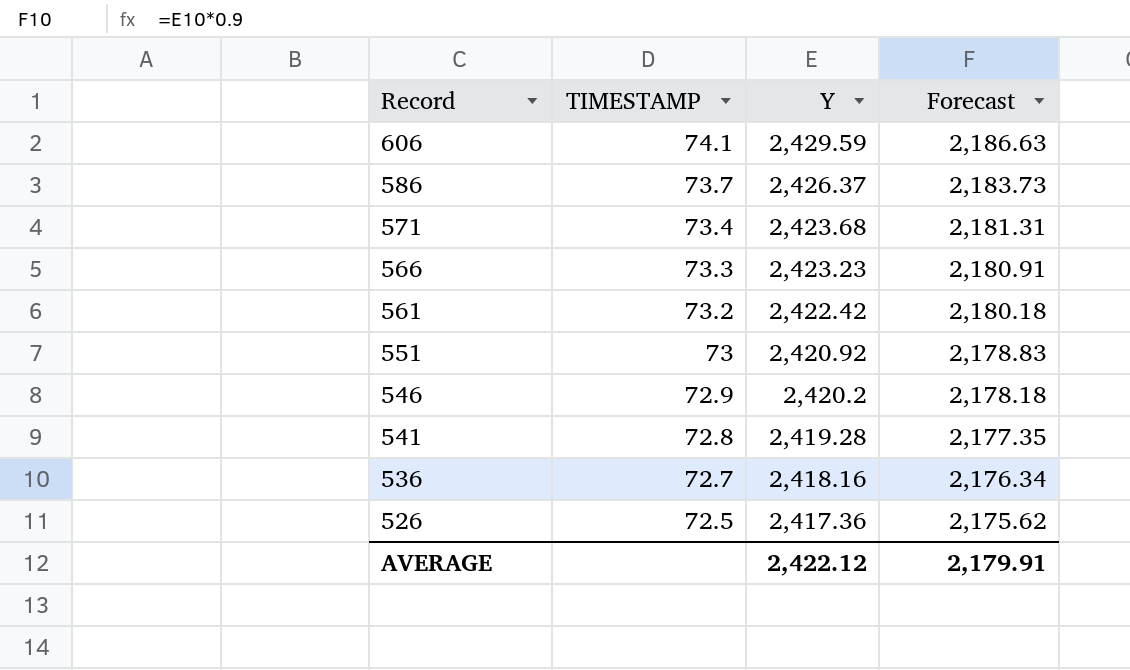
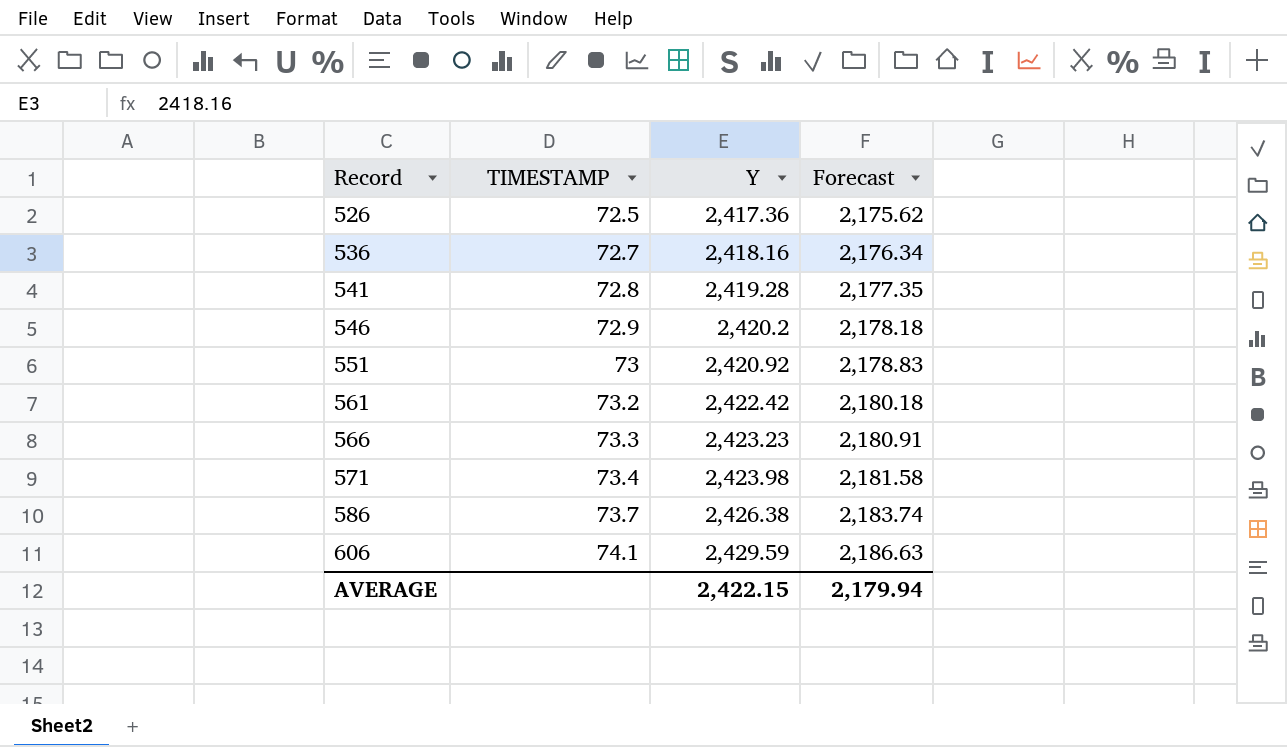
row order: Record descending -> Record ascending
571 | Y: 2,423.68 -> 2,423.98
571 | Forecast: 2,181.31 -> 2,181.58
586 | Y: 2,426.37 -> 2,426.38
586 | Forecast: 2,183.73 -> 2,183.74
AVERAGE | Y: 2,422.12 -> 2,422.15
AVERAGE | Forecast: 2,179.91 -> 2,179.94

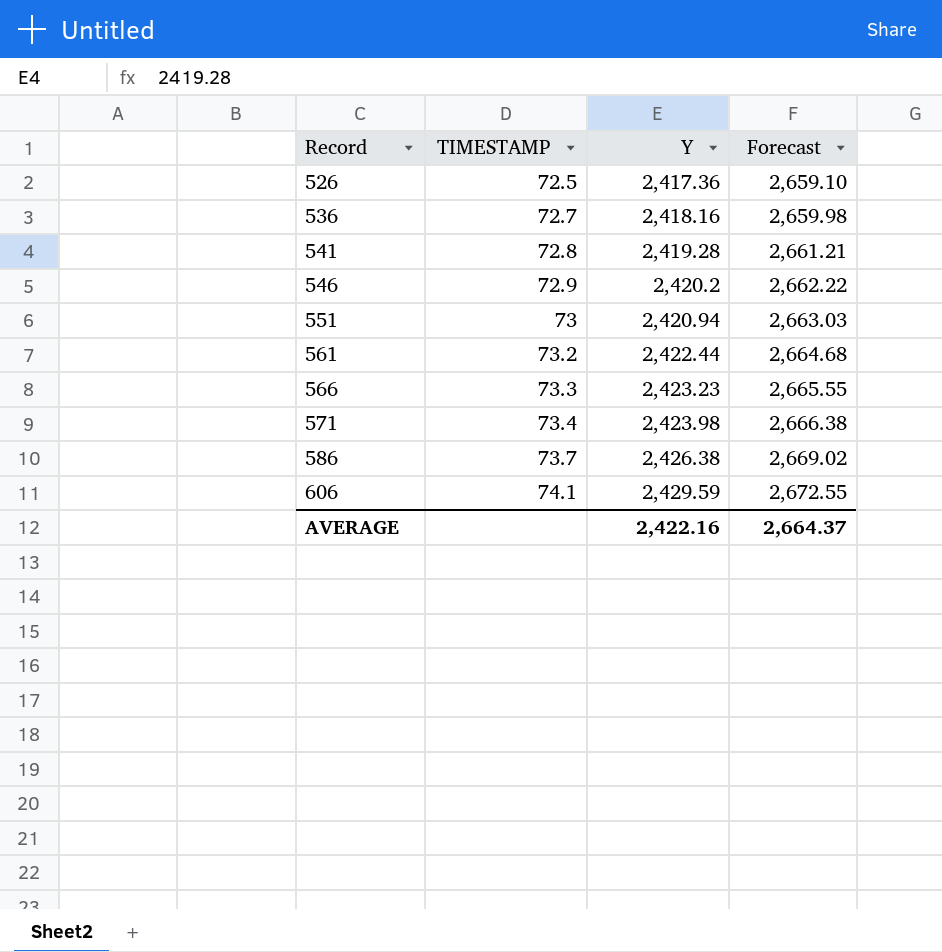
column Forecast | formula: [Y] * 0.9 -> [Y] * 1.1
551 | Y: 2,420.92 -> 2,420.94
561 | Y: 2,422.42 -> 2,422.44
AVERAGE | Y: 2,422.15 -> 2,422.16
AVERAGE | Forecast: 2,179.94 -> 2,664.37

